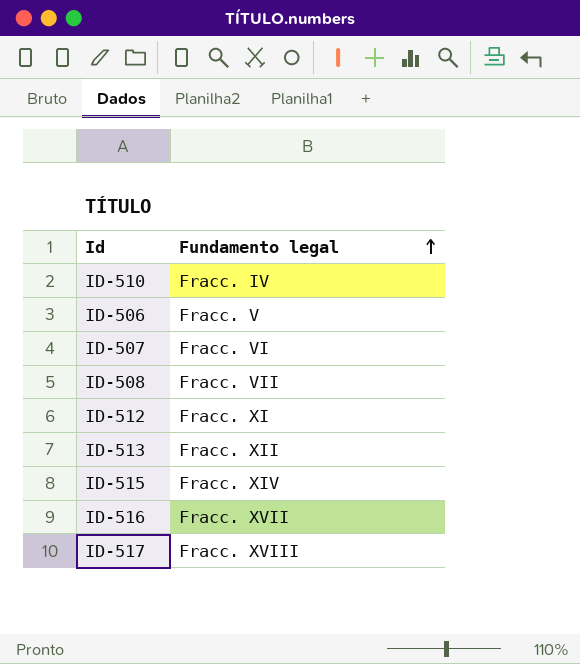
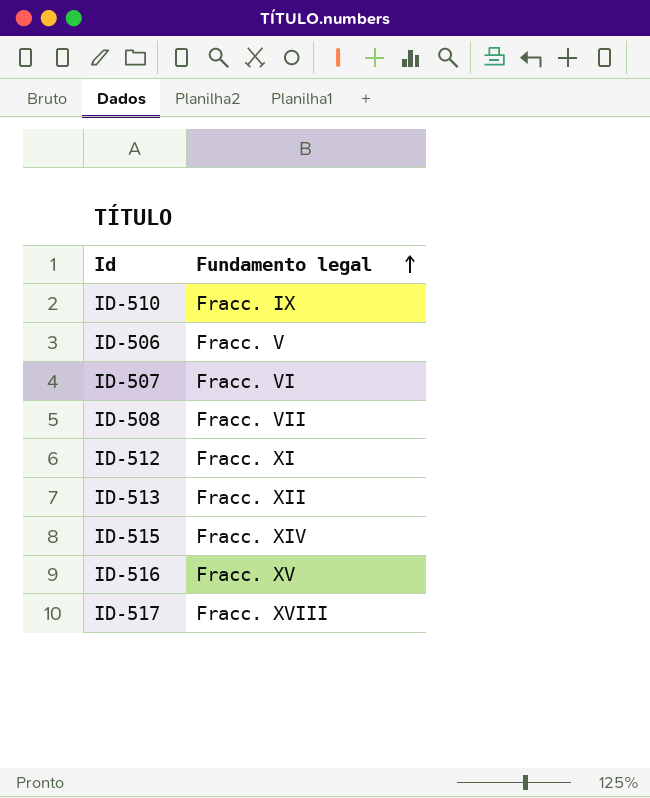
ID-510 | Fundamento legal: Fracc. IV -> Fracc. IX
ID-516 | Fundamento legal: Fracc. XVII -> Fracc. XV

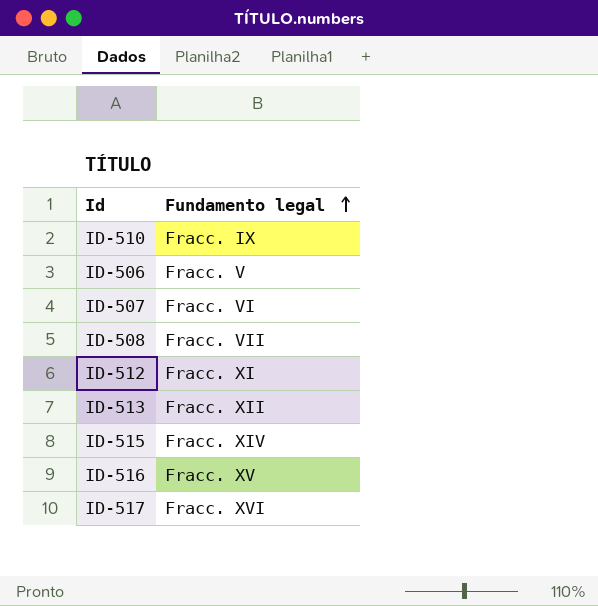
ID-517 | Fundamento legal: Fracc. XVIII -> Fracc. XVI

